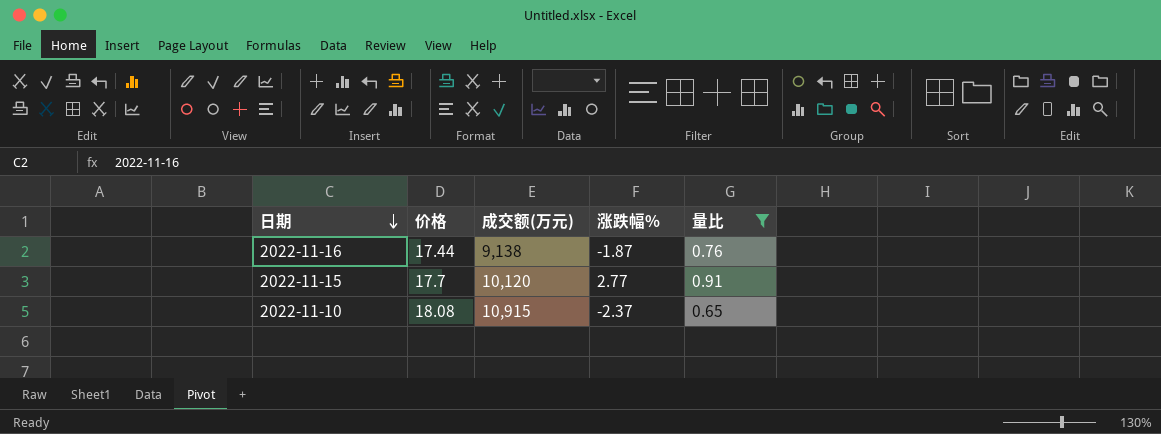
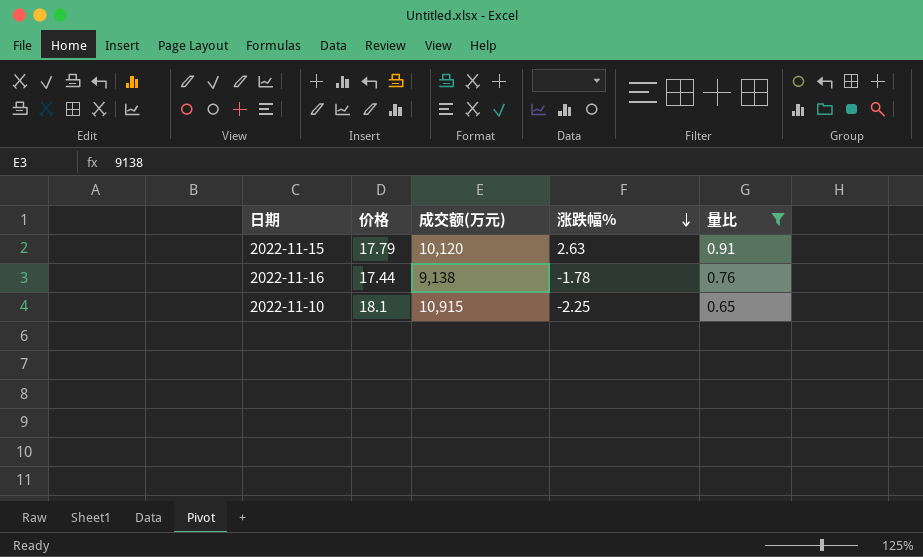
row order: 日期 descending -> 涨跌幅% descending
2022-11-15 | 价格: 17.7 -> 17.79
2022-11-15 | 涨跌幅%: 2.77 -> 2.63
2022-11-16 | 涨跌幅%: -1.87 -> -1.78
2022-11-10 | 价格: 18.08 -> 18.1
2022-11-10 | 涨跌幅%: -2.37 -> -2.25

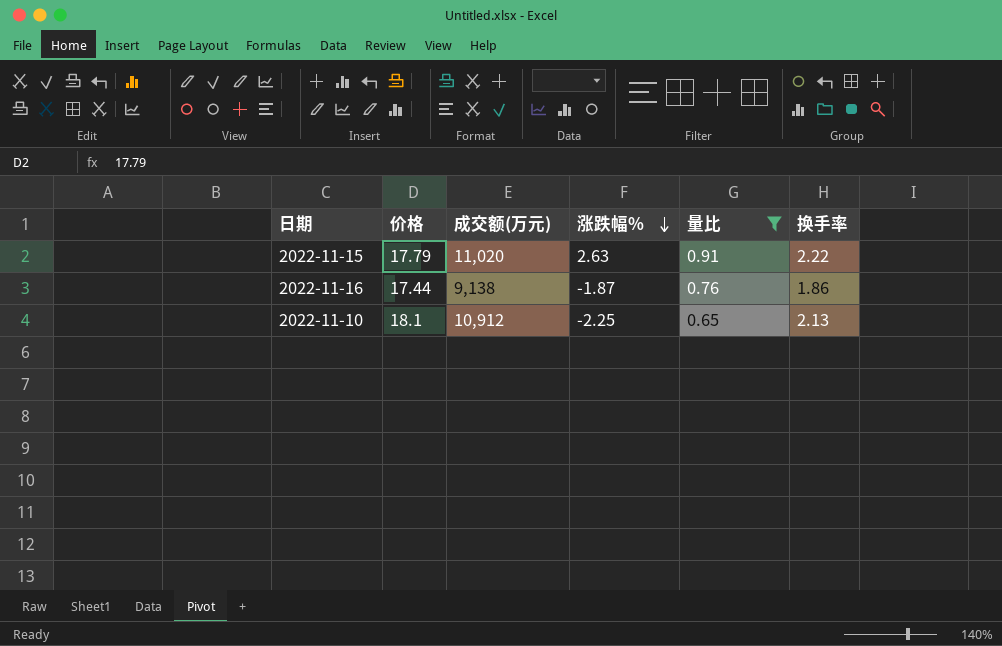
column 换手率 | position: none -> 6
2022-11-15 | 成交额(万元): 10,120 -> 11,020
2022-11-16 | 涨跌幅%: -1.78 -> -1.87
2022-11-10 | 成交额(万元): 10,915 -> 10,912

